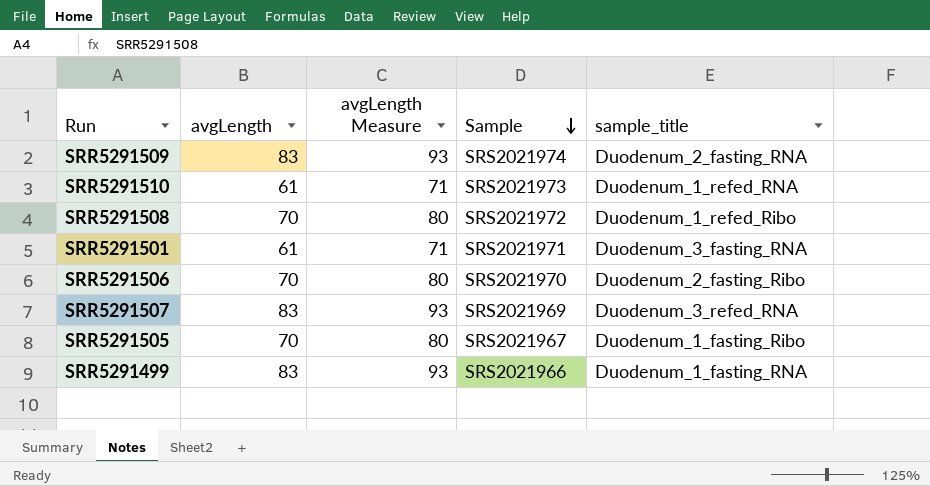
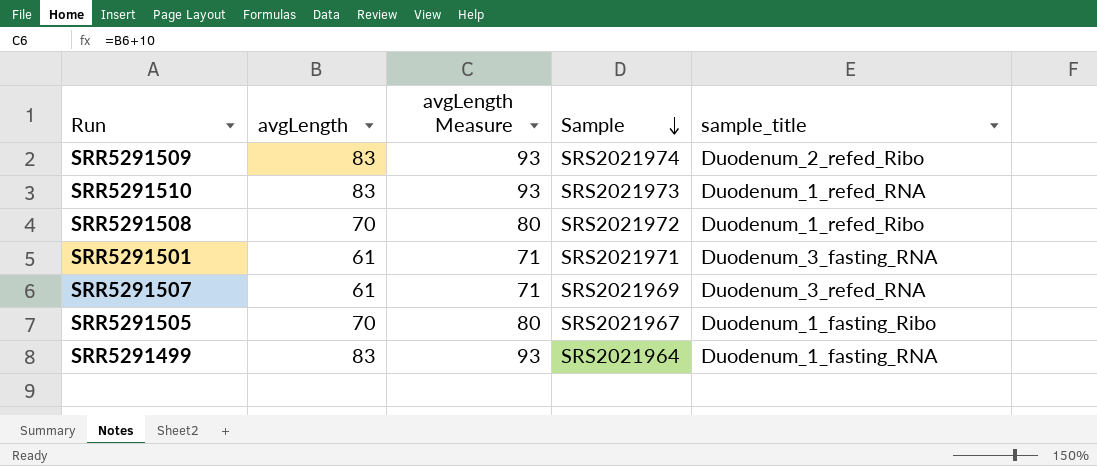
row SRR5291506: 70 | 80 | SRS2021970 | Duodenum_2_fasting_Ribo -> none
SRR5291509 | sample_title: Duodenum_2_fasting_RNA -> Duodenum_2_refed_Ribo
SRR5291510 | avgLength: 61 -> 83
SRR5291510 | avgLength Measure: 71 -> 93
SRR5291507 | avgLength: 83 -> 61
SRR5291507 | avgLength Measure: 93 -> 71
SRR5291499 | Sample: SRS2021966 -> SRS2021964

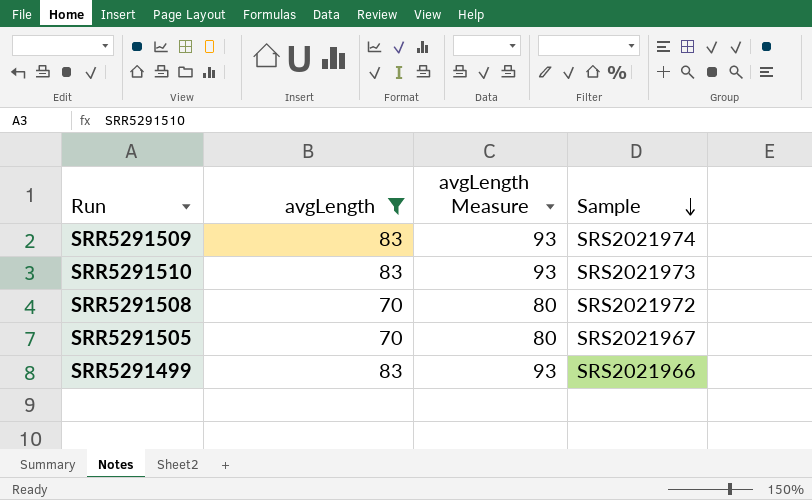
filter: none -> avgLength != 61
column sample_title | position: 5 -> none
SRR5291499 | Sample: SRS2021964 -> SRS2021966

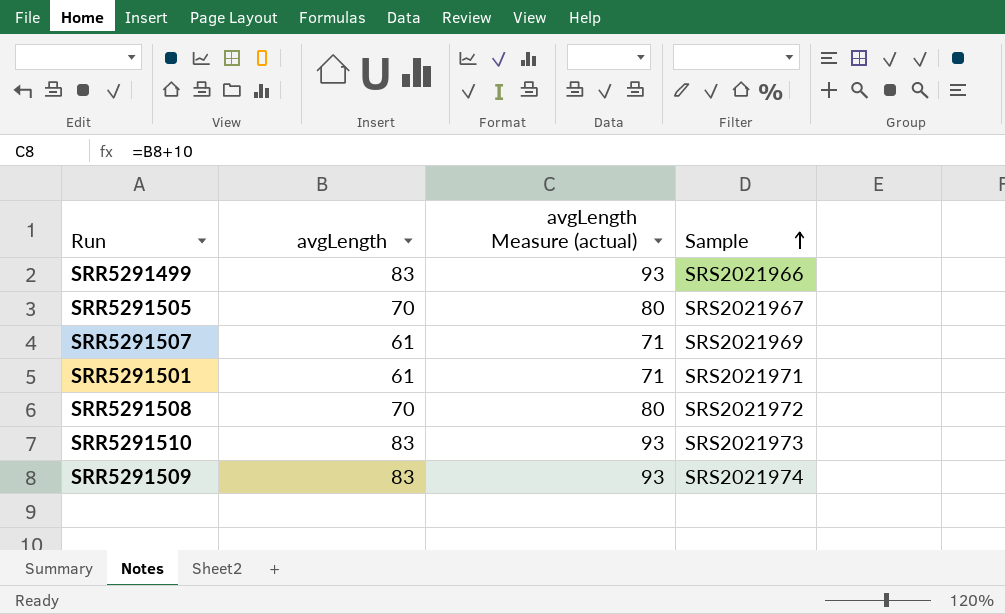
filter: avgLength != 61 -> none
row order: Sample descending -> Sample ascending
column name: avgLength Measure -> avgLength Measure (actual)

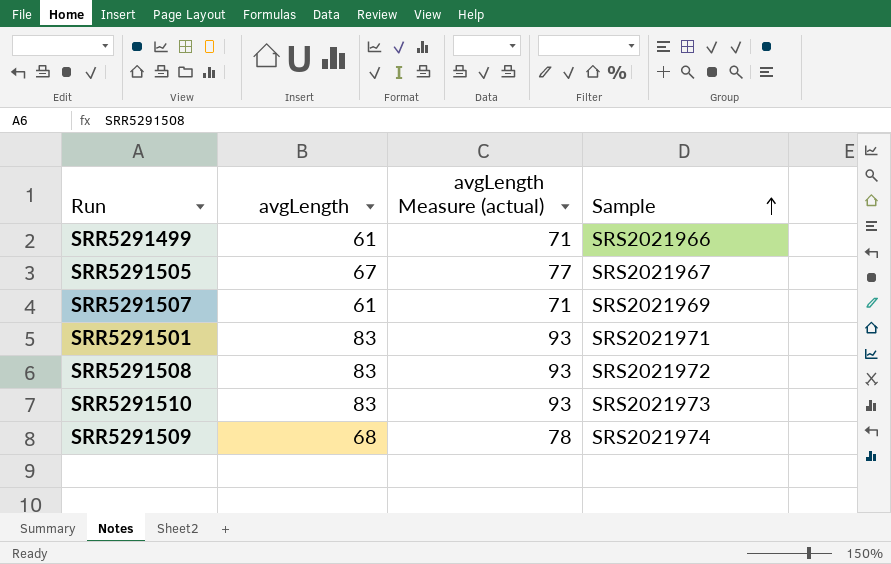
SRR5291499 | avgLength: 83 -> 61
SRR5291499 | avgLength Measure (actual): 93 -> 71
SRR5291505 | avgLength: 70 -> 67
SRR5291505 | avgLength Measure (actual): 80 -> 77
SRR5291501 | avgLength: 61 -> 83
SRR5291501 | avgLength Measure (actual): 71 -> 93
SRR5291508 | avgLength: 70 -> 83
SRR5291508 | avgLength Measure (actual): 80 -> 93
SRR5291509 | avgLength: 83 -> 68
SRR5291509 | avgLength Measure (actual): 93 -> 78

